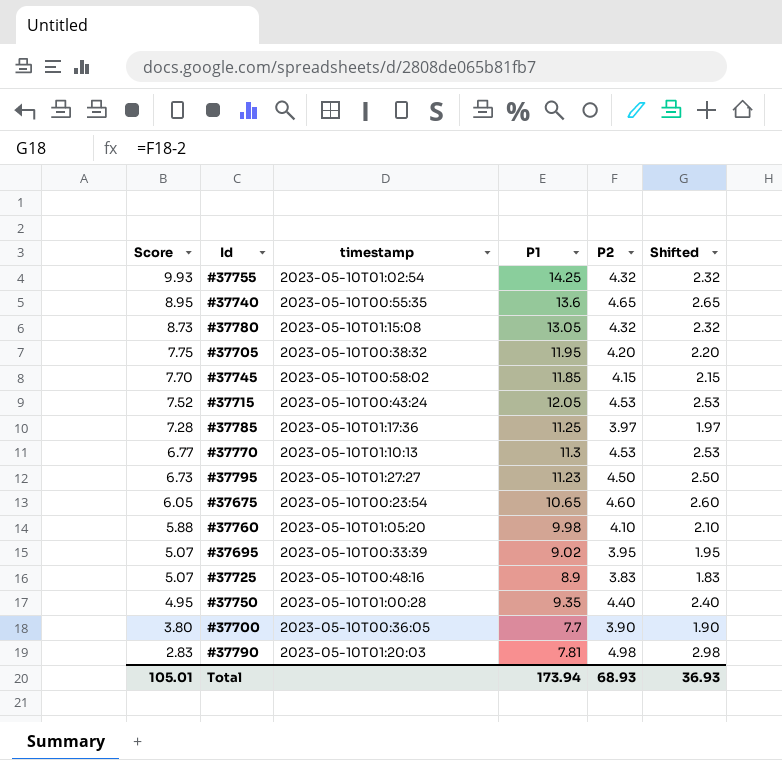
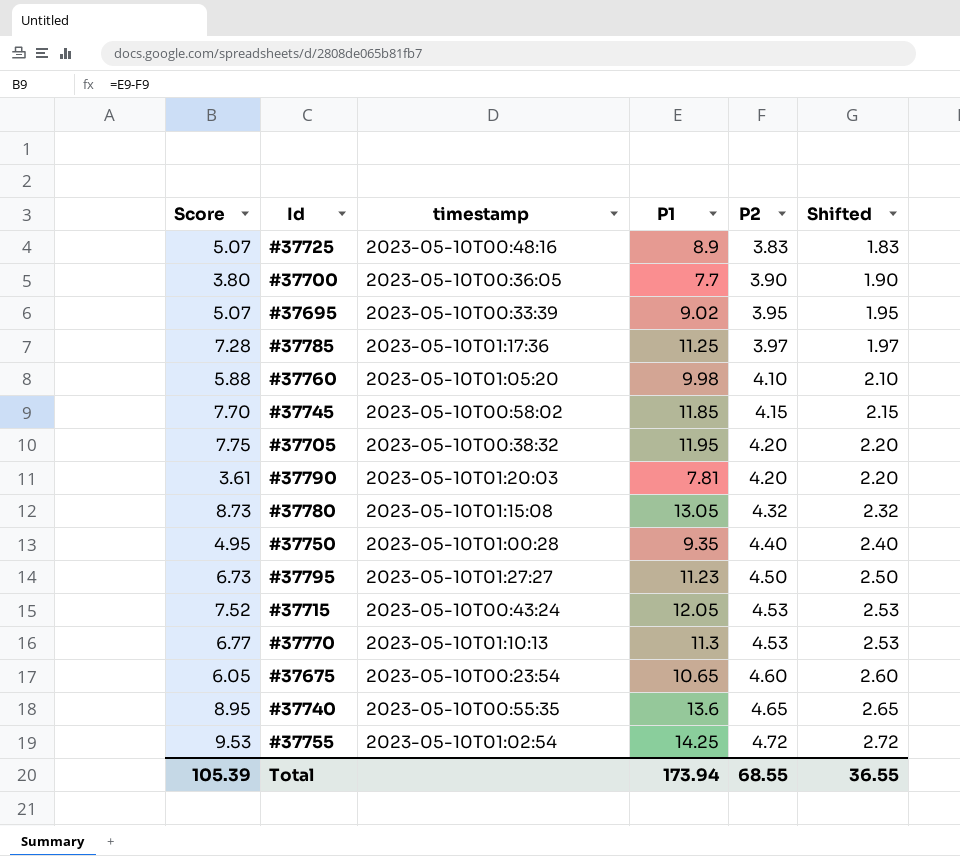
row order: Score descending -> P2 ascending
#37790 | Score: 2.83 -> 3.61
#37790 | P2: 4.98 -> 4.20
#37790 | Shifted: 2.98 -> 2.20
#37755 | Score: 9.93 -> 9.53
#37755 | P2: 4.32 -> 4.72
#37755 | Shifted: 2.32 -> 2.72
Total | Score: 105.01 -> 105.39
Total | P2: 68.93 -> 68.55
Total | Shifted: 36.93 -> 36.55

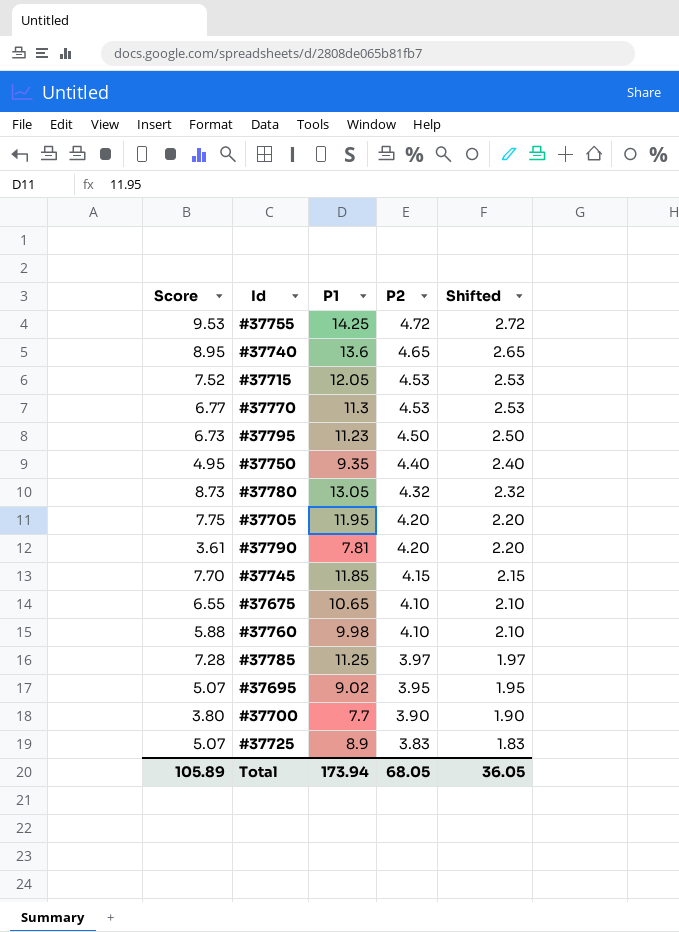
row order: P2 ascending -> P2 descending
column timestamp | position: 3 -> none
#37675 | Score: 6.05 -> 6.55
#37675 | P2: 4.60 -> 4.10
#37675 | Shifted: 2.60 -> 2.10
Total | Score: 105.39 -> 105.89
Total | P2: 68.55 -> 68.05
Total | Shifted: 36.55 -> 36.05

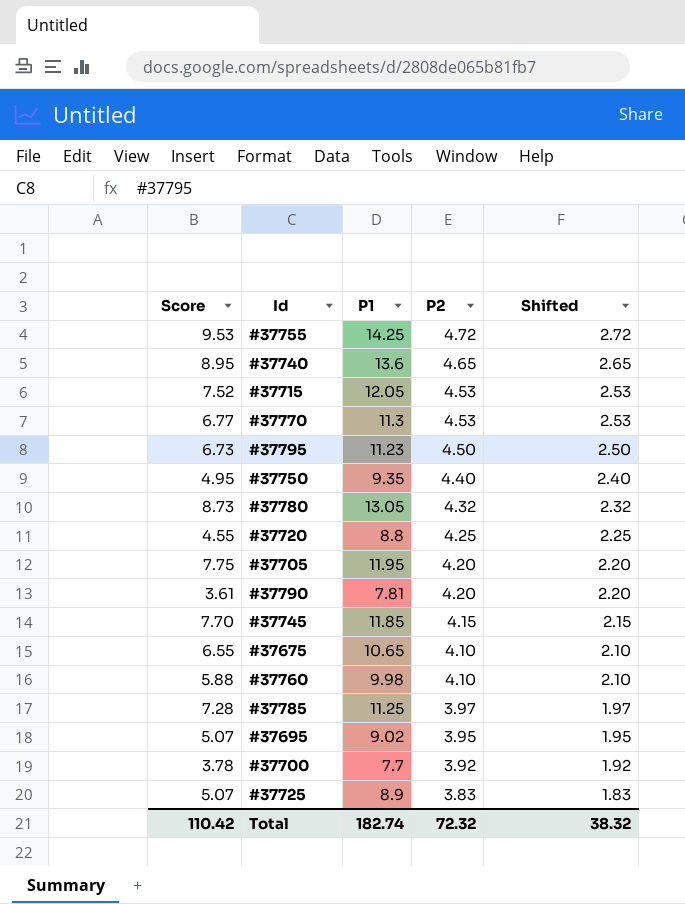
row #37720: none -> 4.55 | 8.8 | 4.25 | 2.25
#37700 | Score: 3.80 -> 3.78
#37700 | P2: 3.90 -> 3.92
#37700 | Shifted: 1.90 -> 1.92
Total | Score: 105.89 -> 110.42
Total | P1: 173.94 -> 182.74
Total | P2: 68.05 -> 72.32
Total | Shifted: 36.05 -> 38.32

